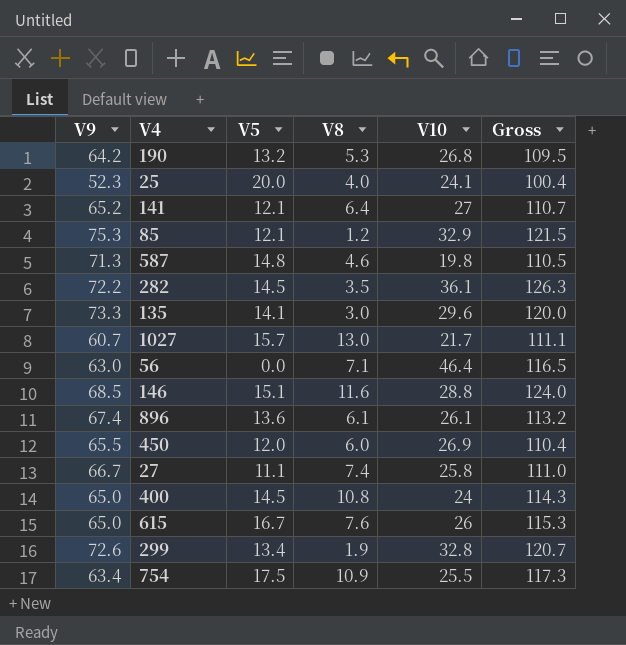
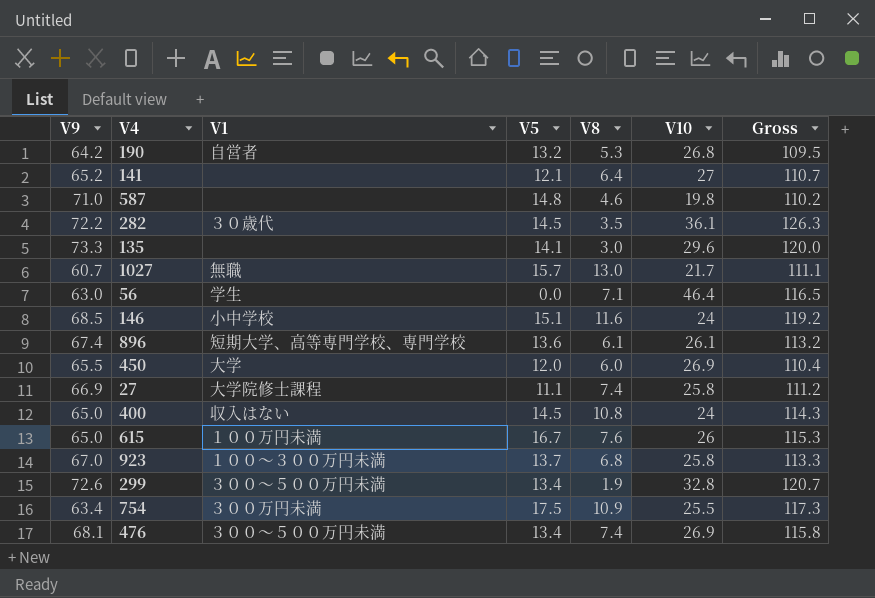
column V1 | position: none -> 3
row 25: 52.3 | 20.0 | 4.0 | 24.1 | 100.4 -> none
row 85: 75.3 | 12.1 | 1.2 | 32.9 | 121.5 -> none
587 | V9: 71.3 -> 71.0
587 | Gross: 110.5 -> 110.2
146 | V10: 28.8 -> 24
146 | Gross: 124.0 -> 119.2
27 | V9: 66.7 -> 66.9
27 | Gross: 111.0 -> 111.2
row 923: none -> 67.0 | １００～３００万円未満 | 13.7 | 6.8 | 25.8 | 113.3
row 476: none -> 68.1 | ３００～５００万円未満 | 13.4 | 7.4 | 26.9 | 115.8

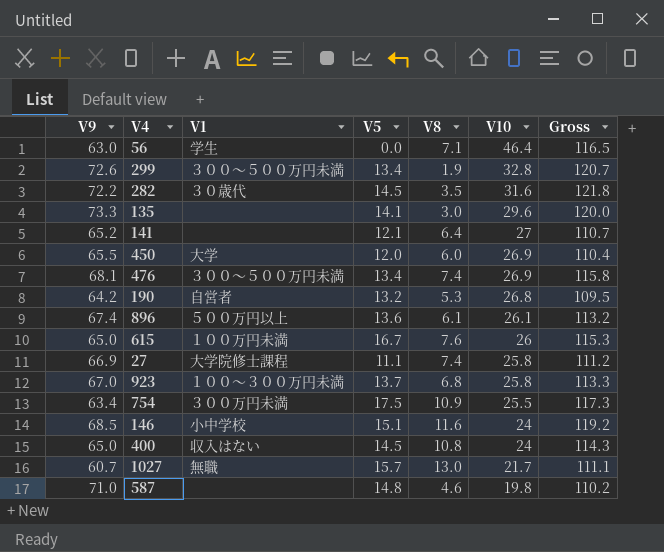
row order: none -> V10 descending
282 | V10: 36.1 -> 31.6
282 | Gross: 126.3 -> 121.8
896 | V1: 短期大学、高等専門学校、専門学校 -> ５００万円以上

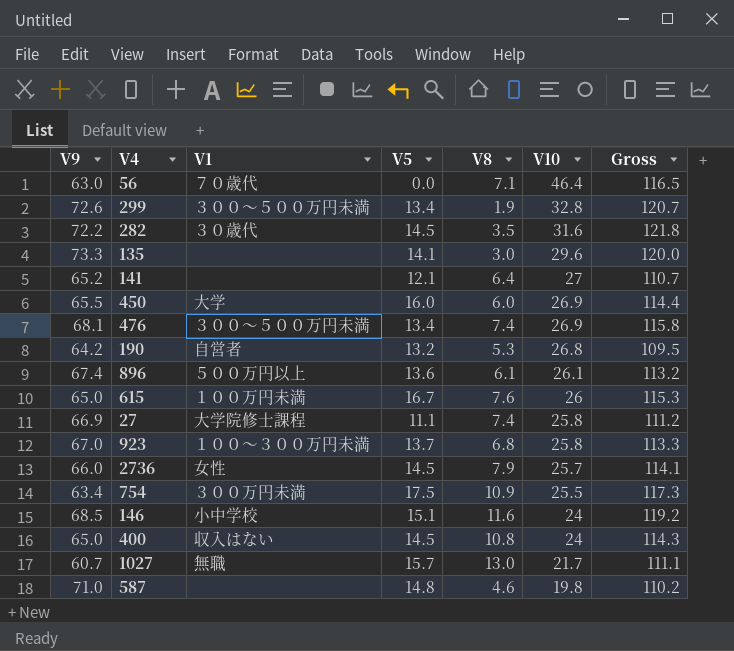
56 | V1: 学生 -> ７０歳代
450 | V5: 12.0 -> 16.0
450 | Gross: 110.4 -> 114.4
row 2736: none -> 66.0 | 女性 | 14.5 | 7.9 | 25.7 | 114.1

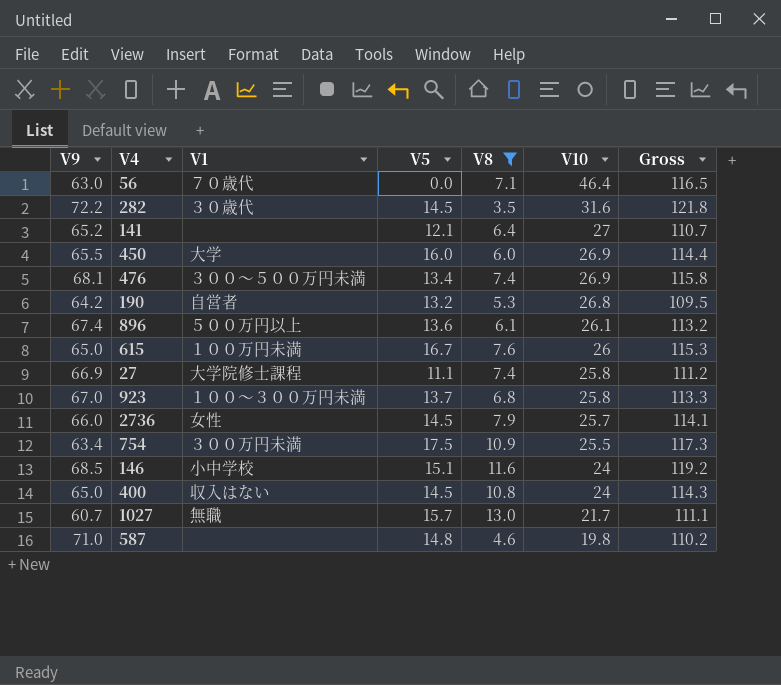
filter: none -> V8 >= 3.5

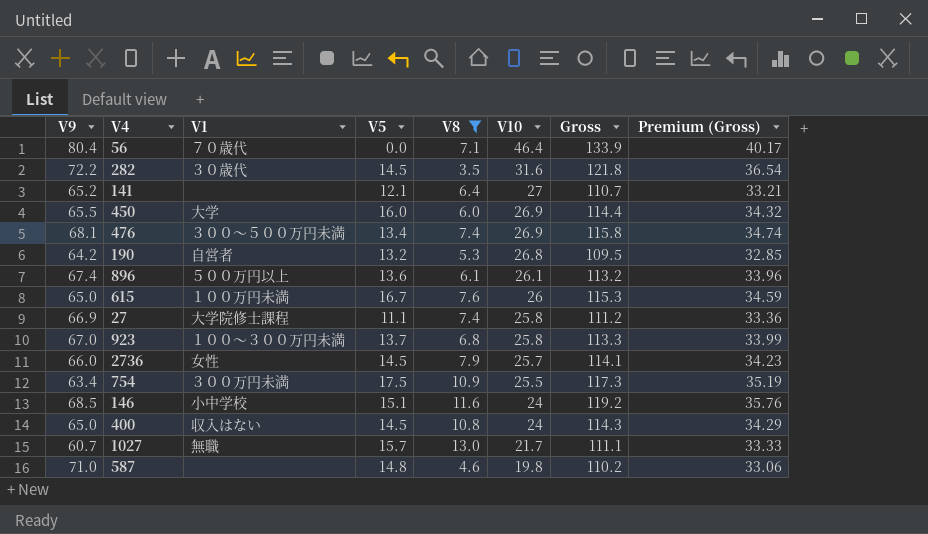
column Premium (Gross) | formula: none -> [Gross] * 0.3
56 | V9: 63.0 -> 80.4
56 | Gross: 116.5 -> 133.9

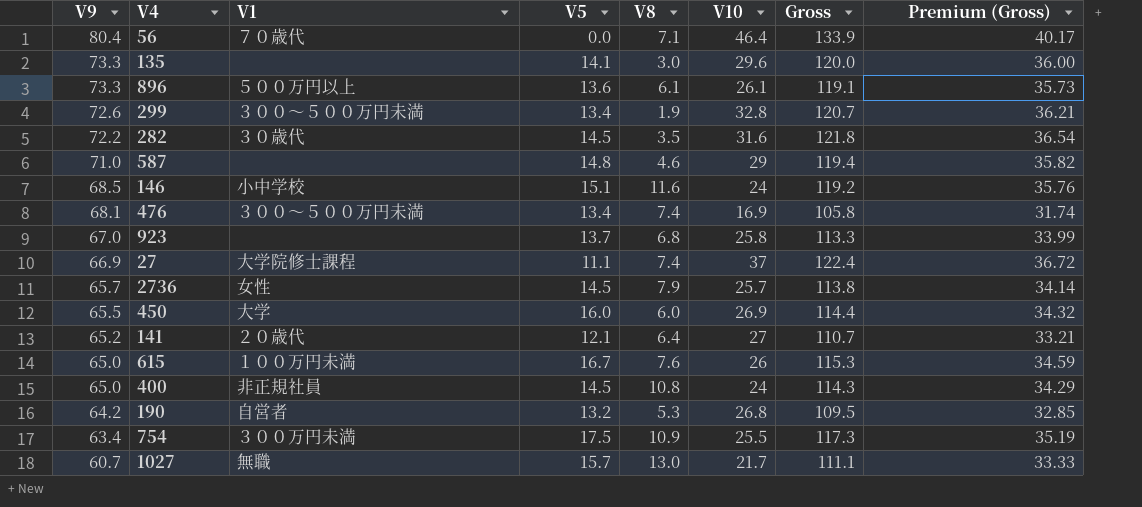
filter: V8 >= 3.5 -> none
row order: V10 descending -> V9 descending
896 | V9: 67.4 -> 73.3
896 | Gross: 113.2 -> 119.1
896 | Premium (Gross): 33.96 -> 35.73
587 | V10: 19.8 -> 29
587 | Gross: 110.2 -> 119.4
587 | Premium (Gross): 33.06 -> 35.82
476 | V10: 26.9 -> 16.9
476 | Gross: 115.8 -> 105.8
476 | Premium (Gross): 34.74 -> 31.74
923 | V1: １００～３００万円未満 -> none
27 | V10: 25.8 -> 37
27 | Gross: 111.2 -> 122.4
27 | Premium (Gross): 33.36 -> 36.72
2736 | V9: 66.0 -> 65.7
2736 | Gross: 114.1 -> 113.8
2736 | Premium (Gross): 34.23 -> 34.14
141 | V1: none -> ２０歳代
400 | V1: 収入はない -> 非正規社員

